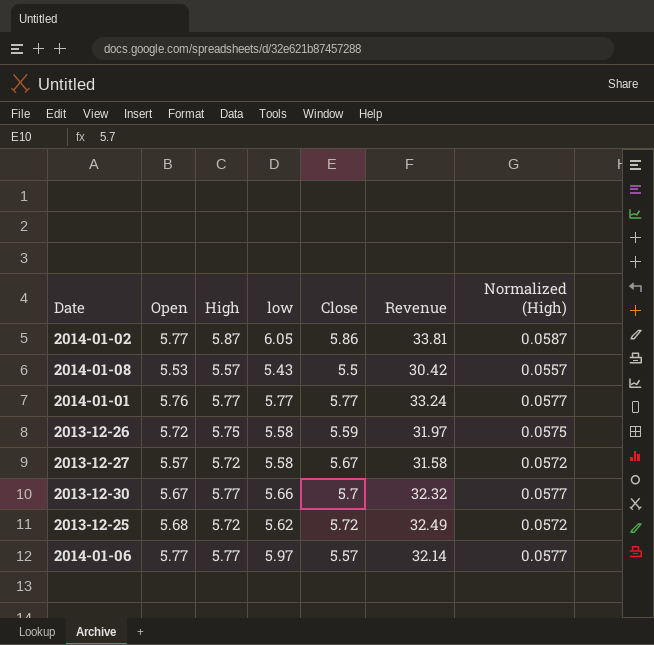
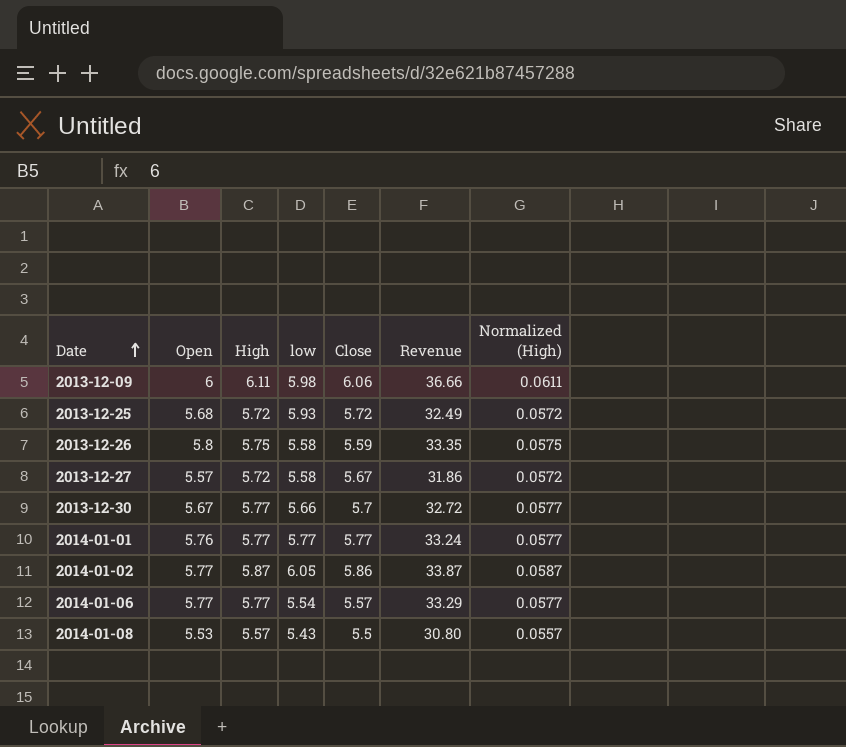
row order: none -> Date ascending
column Revenue | formula: [Open] * [Close] -> [Open] * [High]
row 2013-12-09: none -> 6 | 6.11 | 5.98 | 6.06 | 36.66 | 0.0611
2013-12-25 | low: 5.62 -> 5.93
2013-12-26 | Open: 5.72 -> 5.8
2014-01-06 | low: 5.97 -> 5.54

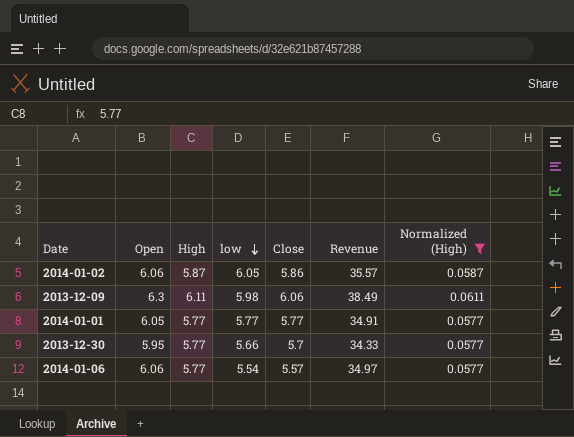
filter: none -> Normalized (High) >= 0.0577
row order: Date ascending -> low descending
2014-01-02 | Open: 5.77 -> 6.06
2014-01-02 | Revenue: 33.87 -> 35.57
2013-12-09 | Open: 6 -> 6.3
2013-12-09 | Revenue: 36.66 -> 38.49
2014-01-01 | Open: 5.76 -> 6.05
2014-01-01 | Revenue: 33.24 -> 34.91
2013-12-30 | Open: 5.67 -> 5.95
2013-12-30 | Revenue: 32.72 -> 34.33
2014-01-06 | Open: 5.77 -> 6.06
2014-01-06 | Revenue: 33.29 -> 34.97

